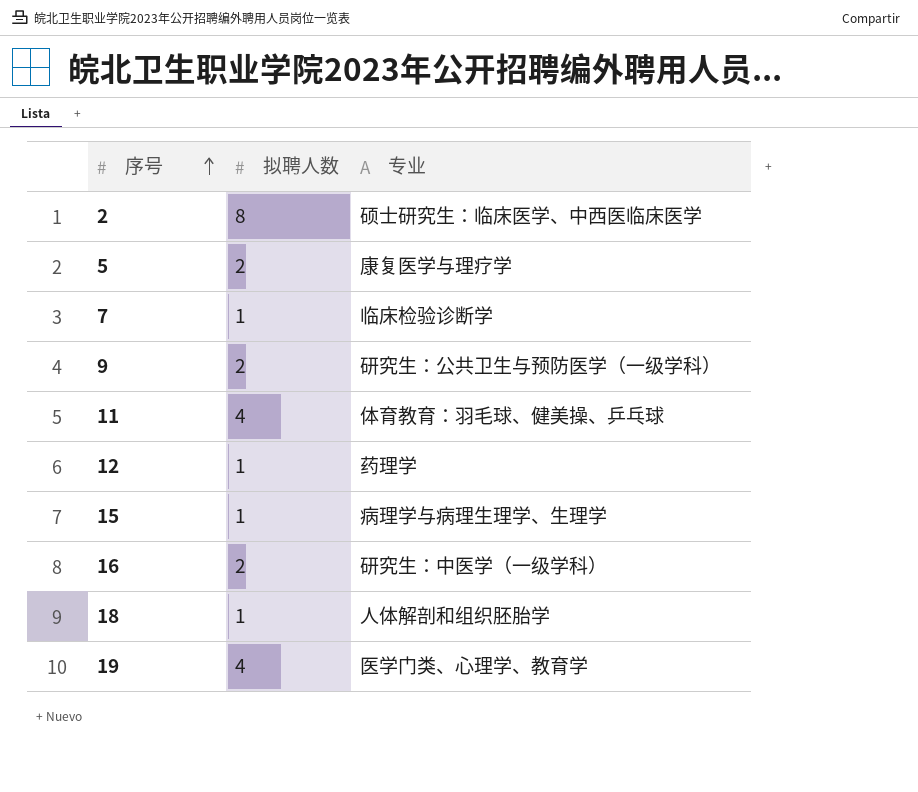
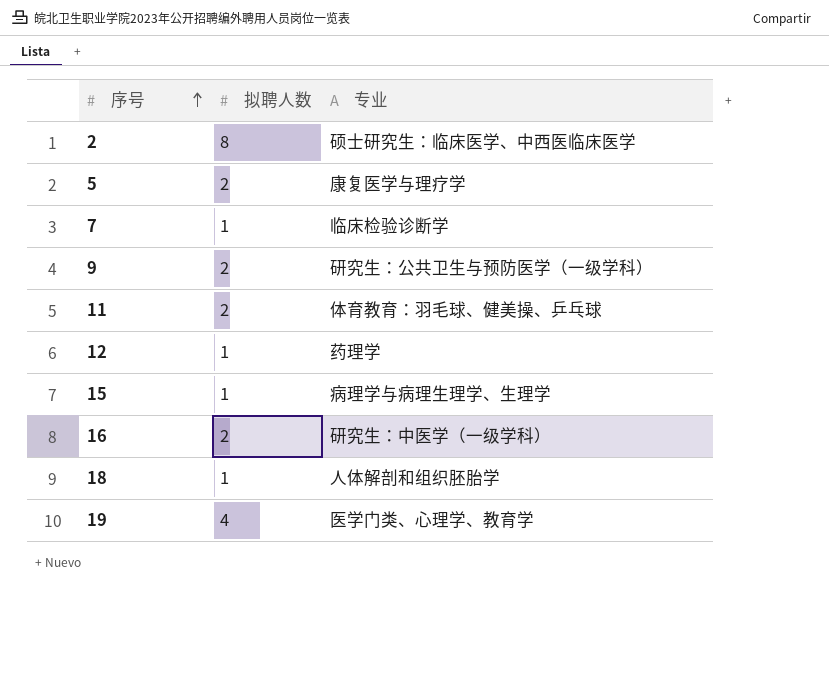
11 | 拟聘人数: 4 -> 2

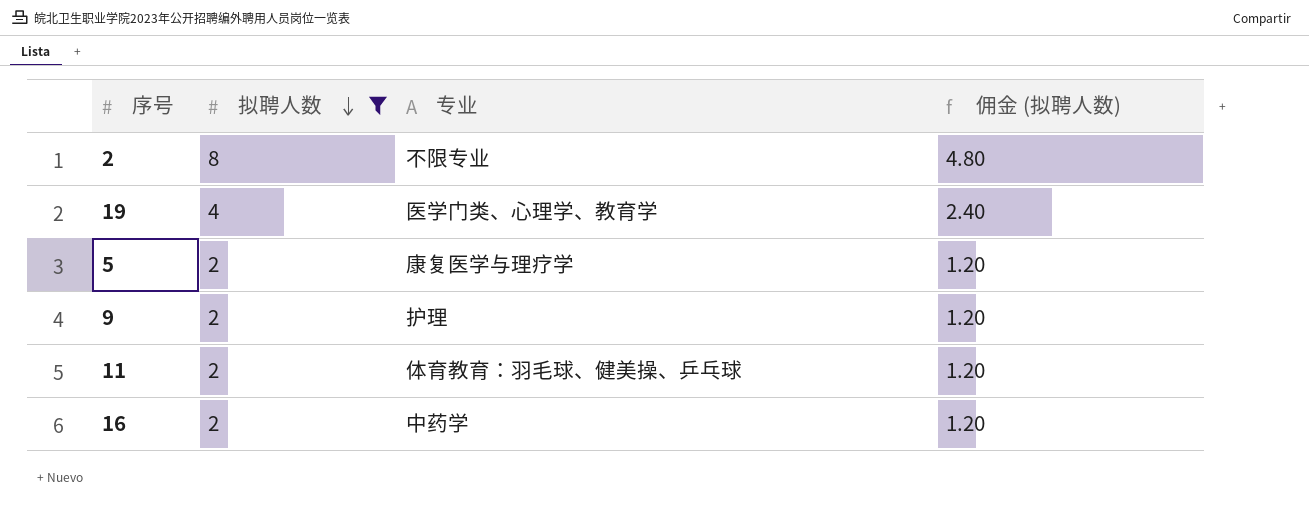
filter: none -> 拟聘人数 != 1
row order: 序号 ascending -> 拟聘人数 descending
column 佣金 (拟聘人数) | formula: none -> [拟聘人数] * 0.6
2 | 专业: 硕士研究生：临床医学、中西医临床医学 -> 不限专业
9 | 专业: 研究生：公共卫生与预防医学（一级学科） -> 护理
16 | 专业: 研究生：中医学（一级学科） -> 中药学

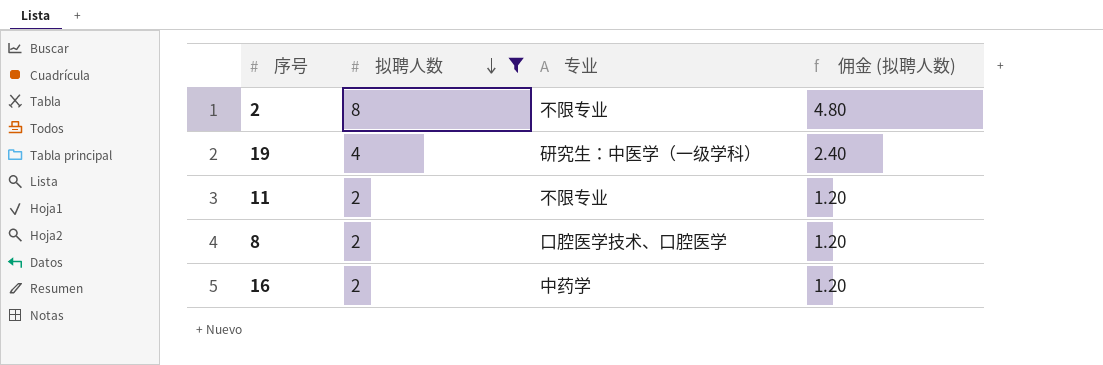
row 5: 2 | 康复医学与理疗学 | 1.20 -> none
row 9: 2 | 护理 | 1.20 -> none
19 | 专业: 医学门类、心理学、教育学 -> 研究生：中医学（一级学科）
11 | 专业: 体育教育：羽毛球、健美操、乒乓球 -> 不限专业
row 8: none -> 2 | 口腔医学技术、口腔医学 | 1.20

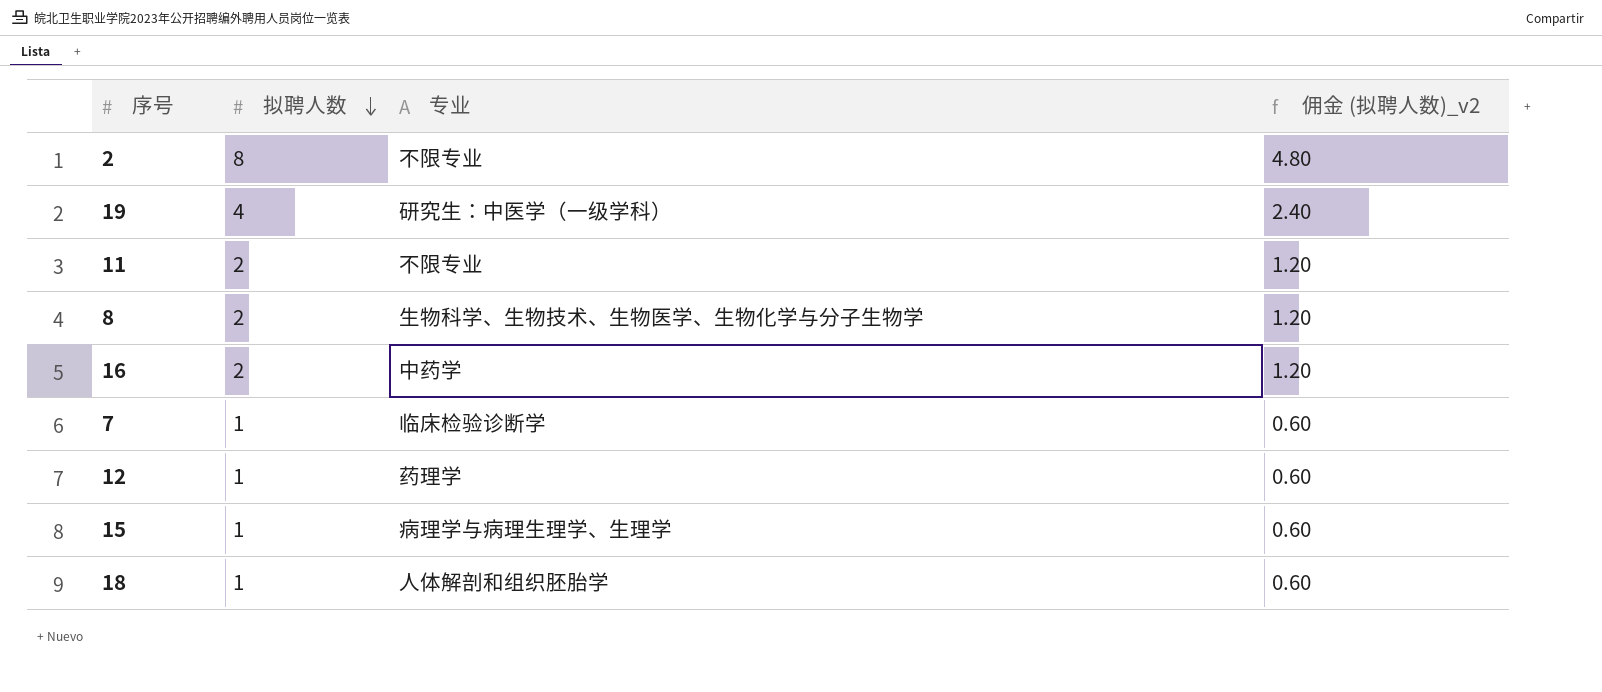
filter: 拟聘人数 != 1 -> none
column name: 佣金 (拟聘人数) -> 佣金 (拟聘人数)_v2
8 | 专业: 口腔医学技术、口腔医学 -> 生物科学、生物技术、生物医学、生物化学与分子生物学

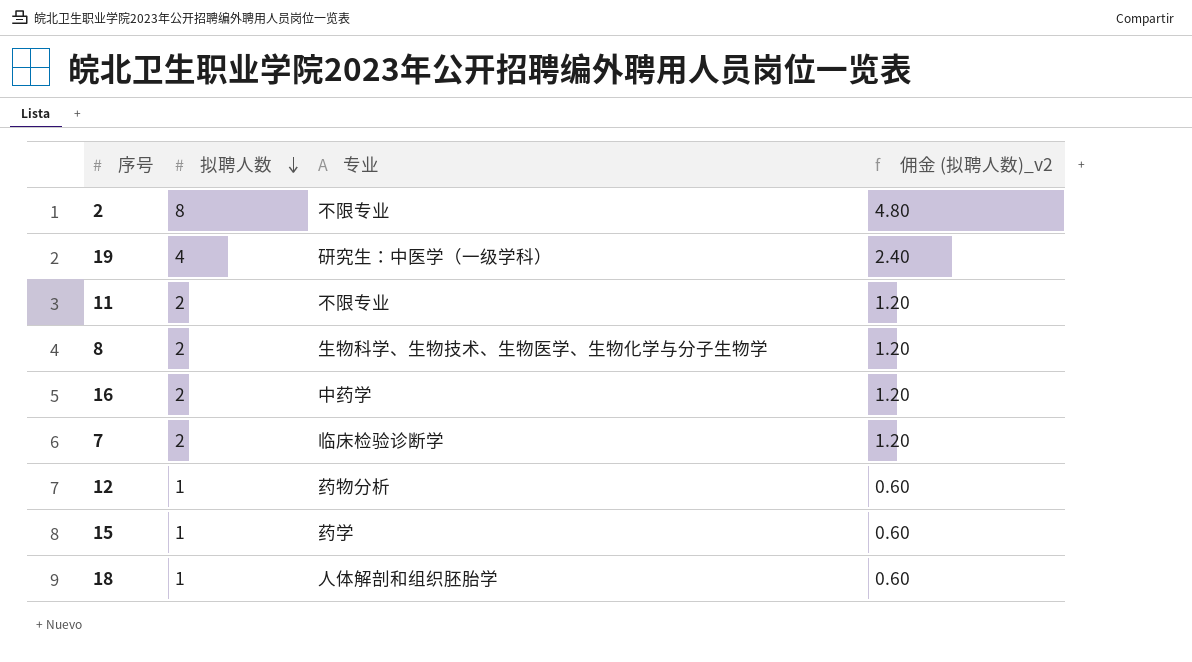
7 | 拟聘人数: 1 -> 2
7 | 佣金 (拟聘人数)_v2: 0.60 -> 1.20
12 | 专业: 药理学 -> 药物分析
15 | 专业: 病理学与病理生理学、生理学 -> 药学

